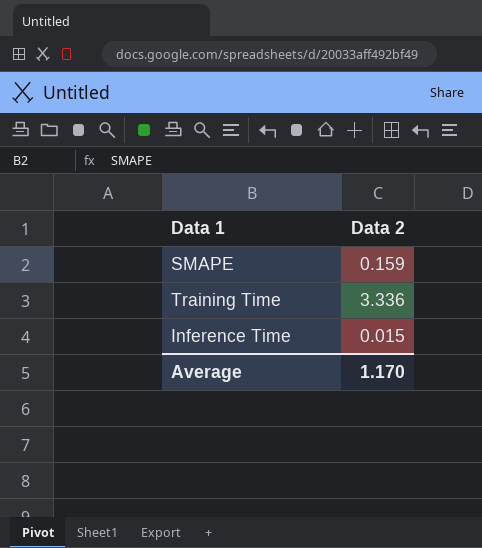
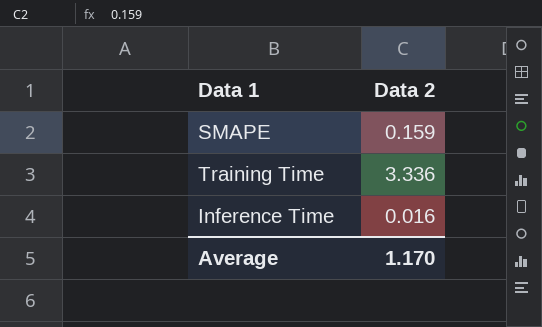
Inference Time | Data 2: 0.015 -> 0.016

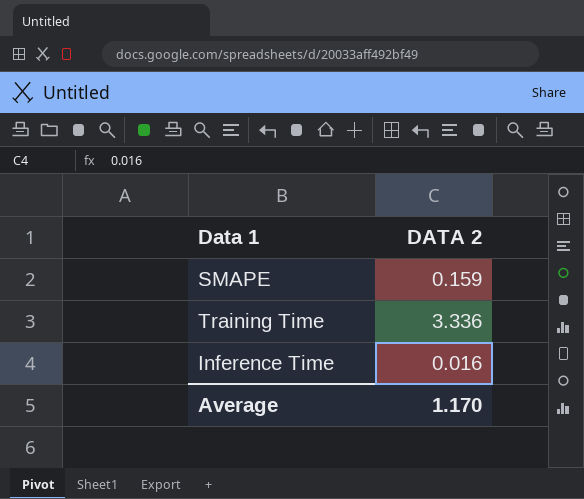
column name: Data 2 -> DATA 2

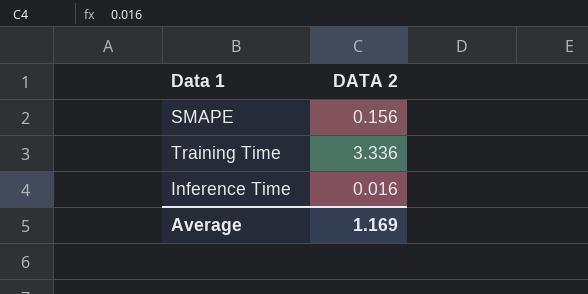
SMAPE | DATA 2: 0.159 -> 0.156
Average | DATA 2: 1.170 -> 1.169

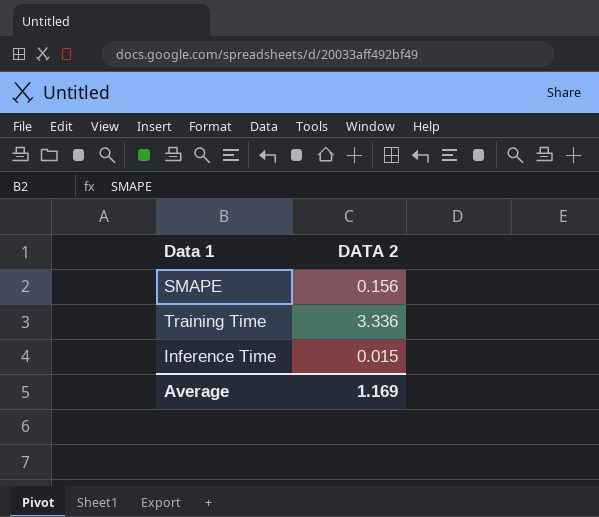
Inference Time | DATA 2: 0.016 -> 0.015

